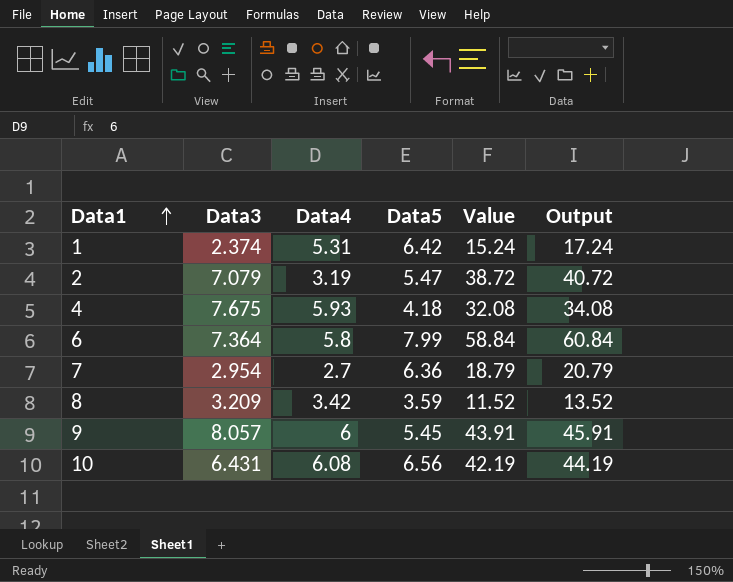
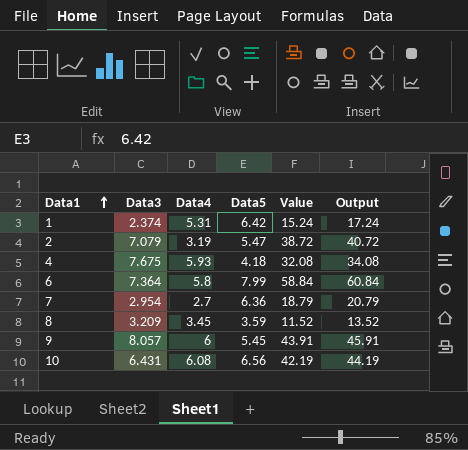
8 | Data4: 3.42 -> 3.45

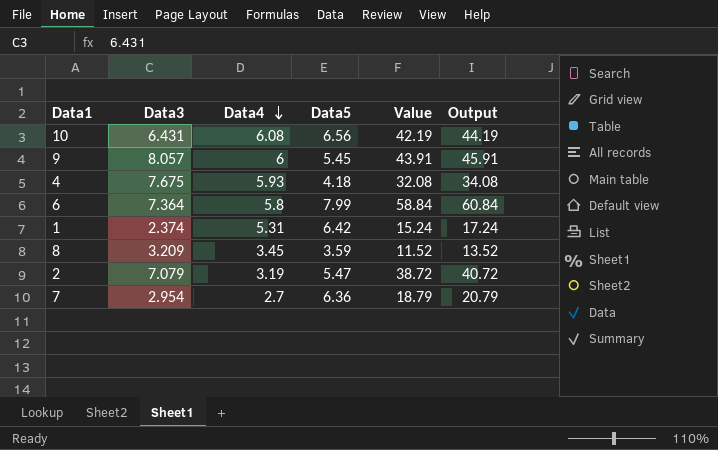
row order: Data1 ascending -> Data4 descending

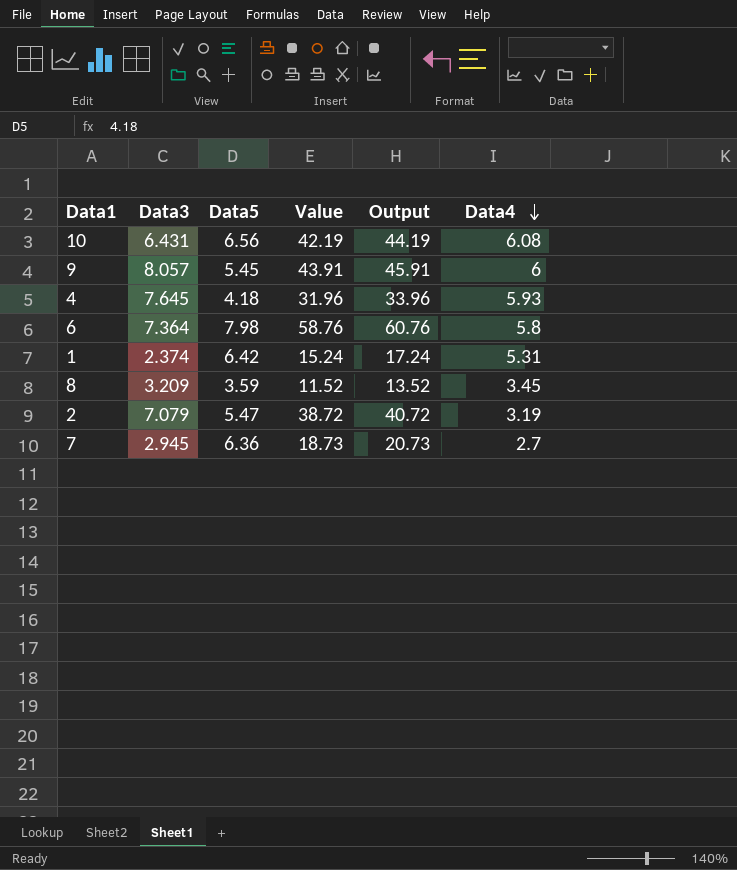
column Data4 | position: 3 -> 6
4 | Data3: 7.675 -> 7.645
4 | Value: 32.08 -> 31.96
4 | Output: 34.08 -> 33.96
6 | Data5: 7.99 -> 7.98
6 | Value: 58.84 -> 58.76
6 | Output: 60.84 -> 60.76
7 | Data3: 2.954 -> 2.945
7 | Value: 18.79 -> 18.73
7 | Output: 20.79 -> 20.73

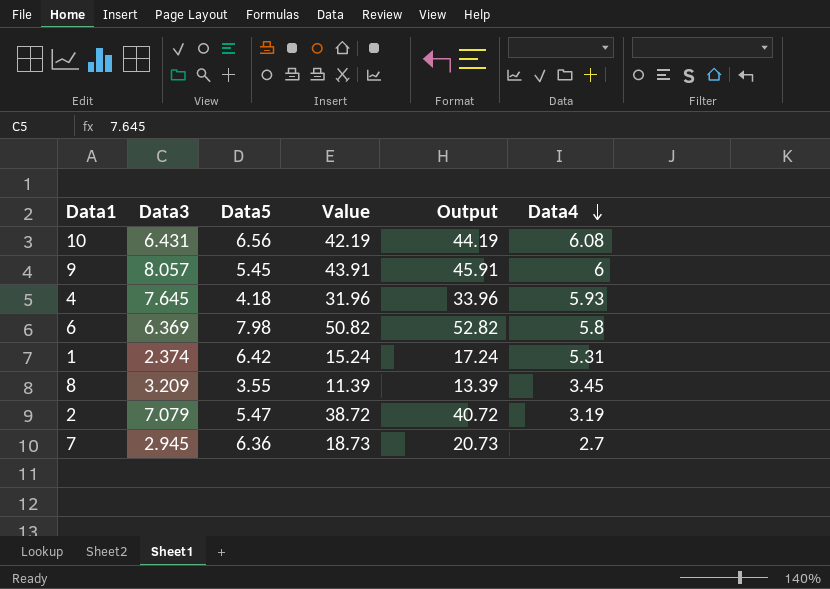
6 | Data3: 7.364 -> 6.369
6 | Value: 58.76 -> 50.82
6 | Output: 60.76 -> 52.82
8 | Data5: 3.59 -> 3.55
8 | Value: 11.52 -> 11.39
8 | Output: 13.52 -> 13.39

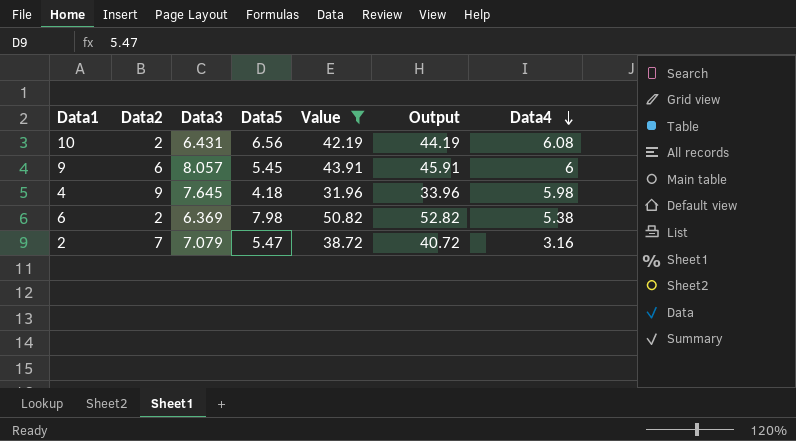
filter: none -> Value >= 31.96
column Data2 | position: none -> 2
4 | Data4: 5.93 -> 5.98
6 | Data4: 5.8 -> 5.38
2 | Data4: 3.19 -> 3.16

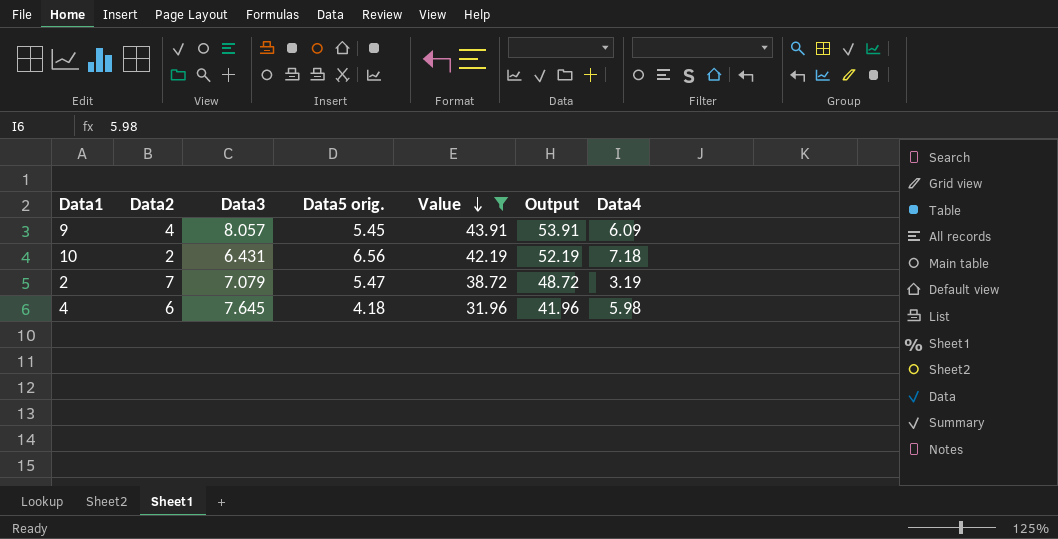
row order: Data4 descending -> Value descending
column name: Data5 -> Data5 orig.
column Output | formula: [Value] + 2 -> [Value] + 10
row 6: 2 | 6.369 | 7.98 | 50.82 | 52.82 | 5.38 -> none
9 | Data2: 6 -> 4
9 | Data4: 6 -> 6.09
10 | Data4: 6.08 -> 7.18
2 | Data4: 3.16 -> 3.19
4 | Data2: 9 -> 6

